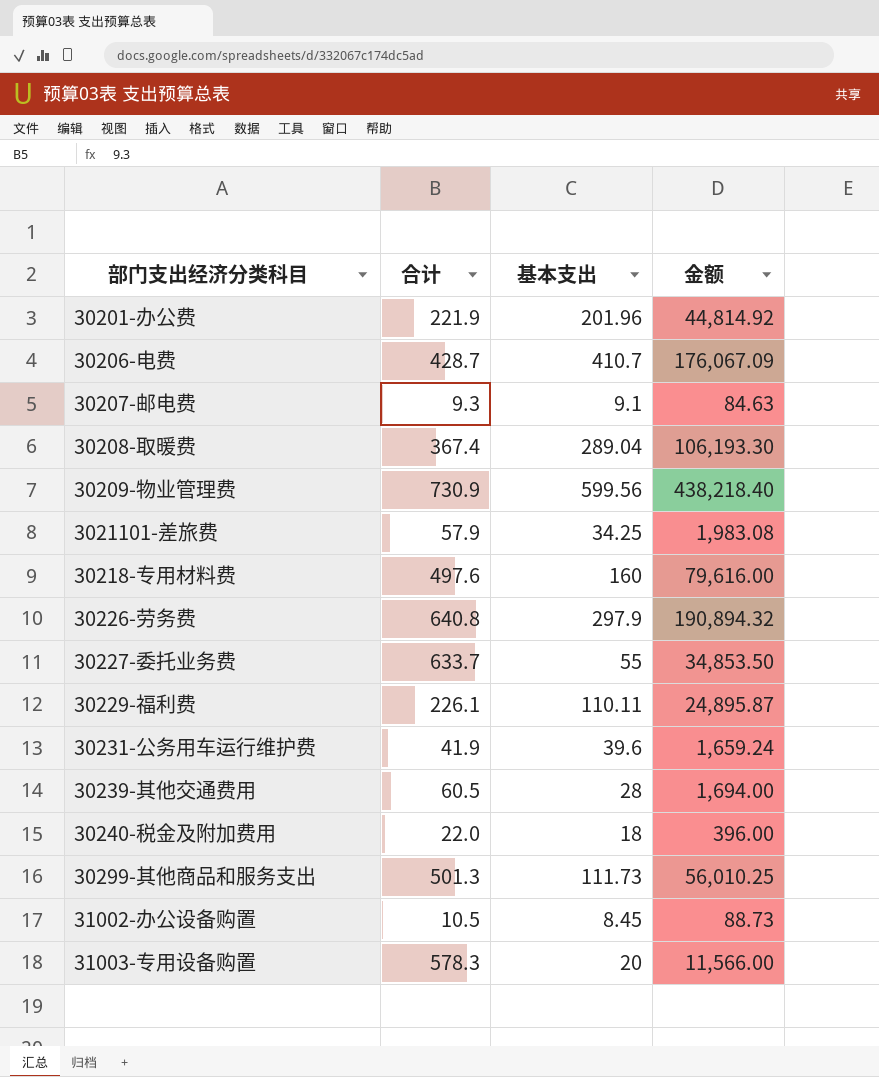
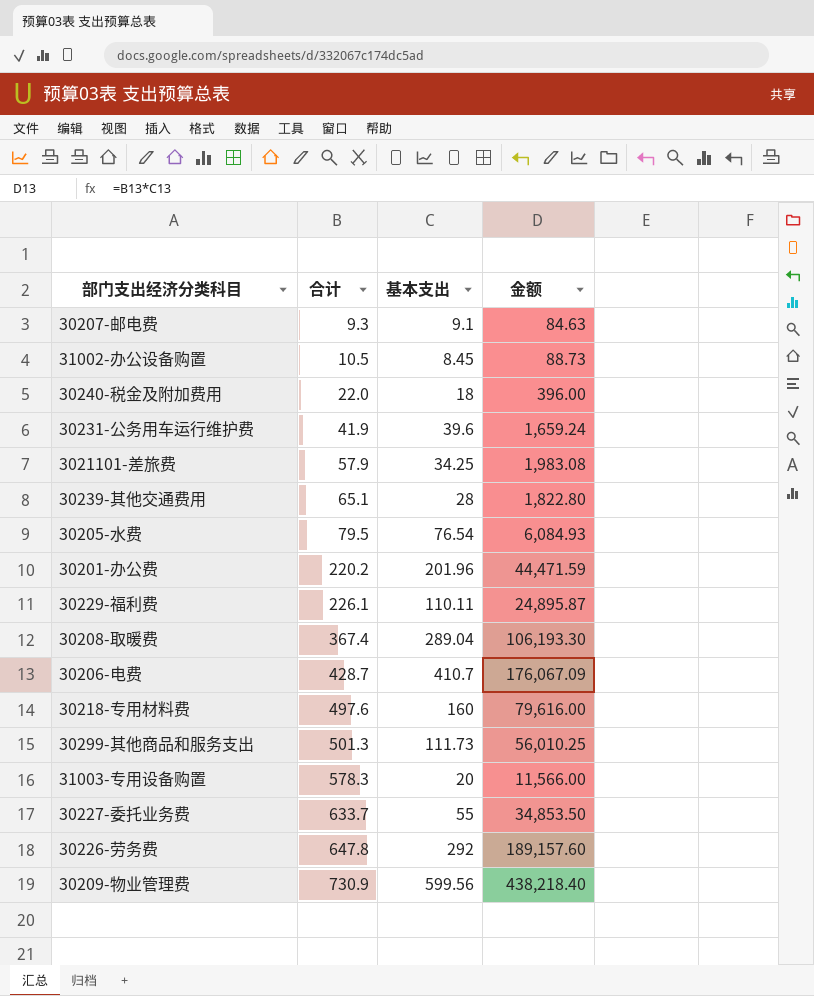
row order: none -> 合计 ascending
30239-其他交通费用 | 合计: 60.5 -> 65.1
30239-其他交通费用 | 金额: 1,694.00 -> 1,822.80
row 30205-水费: none -> 79.5 | 76.54 | 6,084.93
30201-办公费 | 合计: 221.9 -> 220.2
30201-办公费 | 金额: 44,814.92 -> 44,471.59
30226-劳务费 | 合计: 640.8 -> 647.8
30226-劳务费 | 基本支出: 297.9 -> 292
30226-劳务费 | 金额: 190,894.32 -> 189,157.60

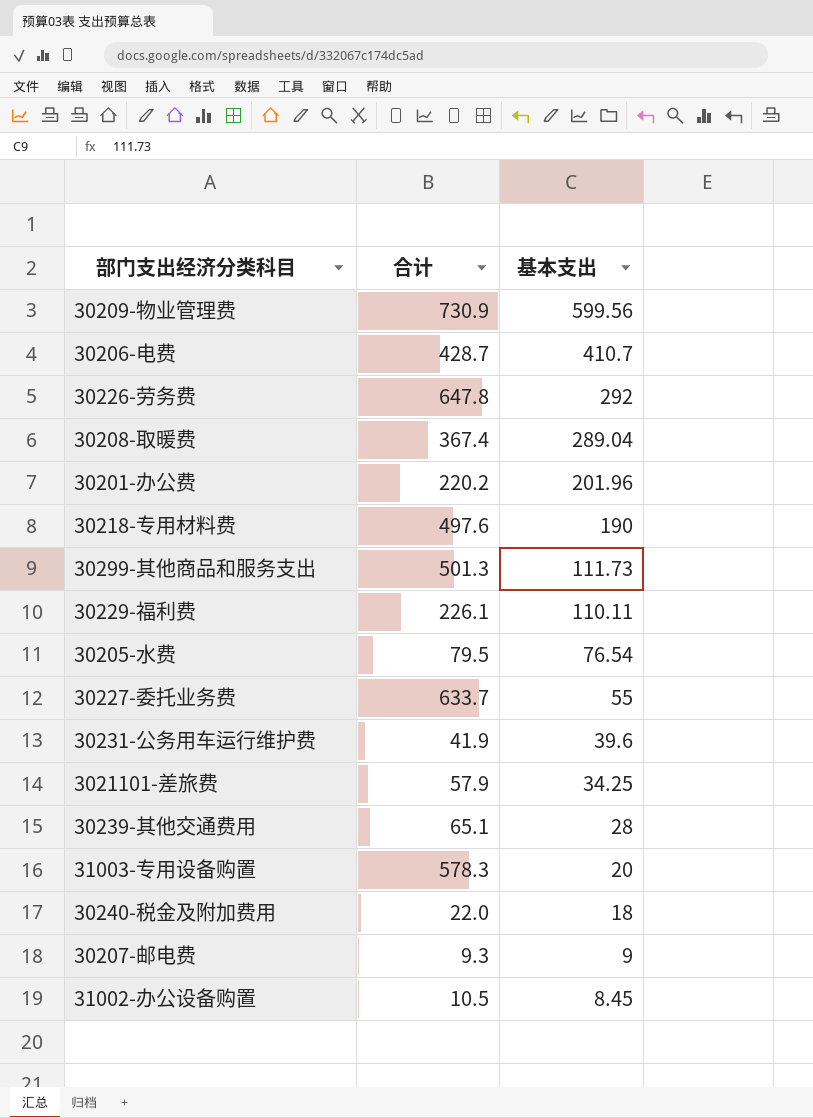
row order: 合计 ascending -> 基本支出 descending
column 金额 | formula: [合计] * [基本支出] -> none
30218-专用材料费 | 基本支出: 160 -> 190
30207-邮电费 | 基本支出: 9.1 -> 9

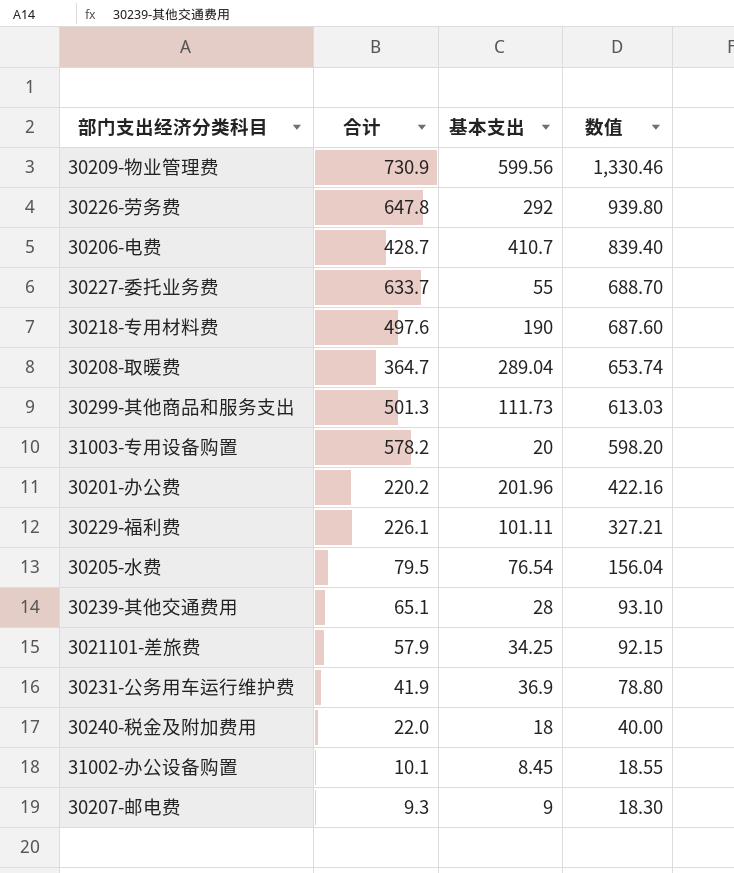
row order: 基本支出 descending -> 数值 descending
column 数值 | formula: none -> [合计] + [基本支出]
30208-取暖费 | 合计: 367.4 -> 364.7
31003-专用设备购置 | 合计: 578.3 -> 578.2
30229-福利费 | 基本支出: 110.11 -> 101.11
30231-公务用车运行维护费 | 基本支出: 39.6 -> 36.9
31002-办公设备购置 | 合计: 10.5 -> 10.1

